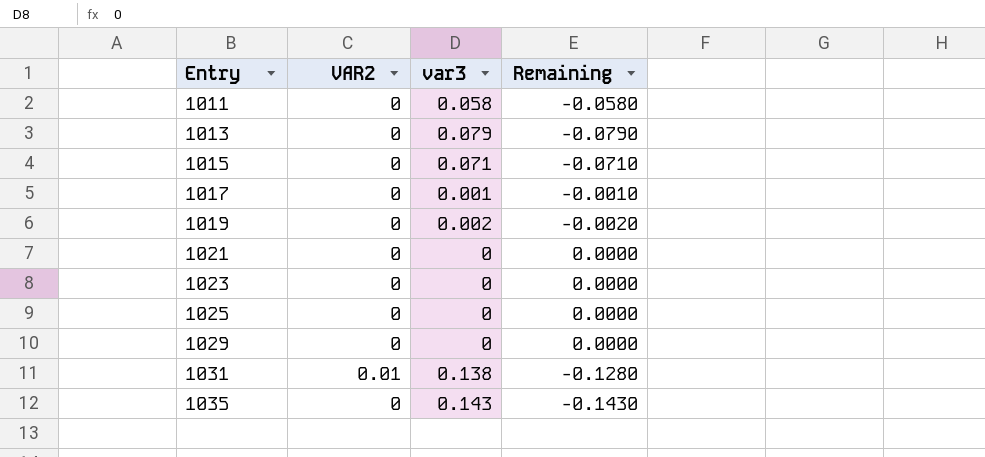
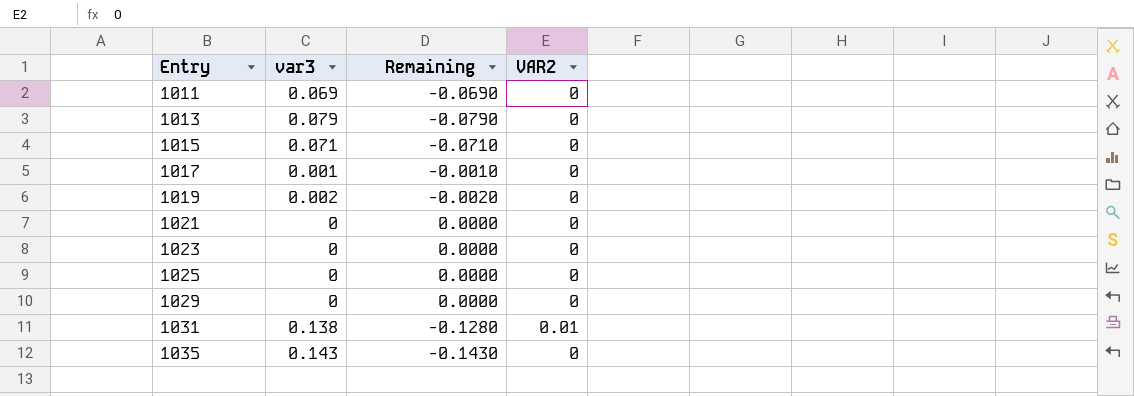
column VAR2 | position: 2 -> 4
1011 | var3: 0.058 -> 0.069
1011 | Remaining: -0.0580 -> -0.0690

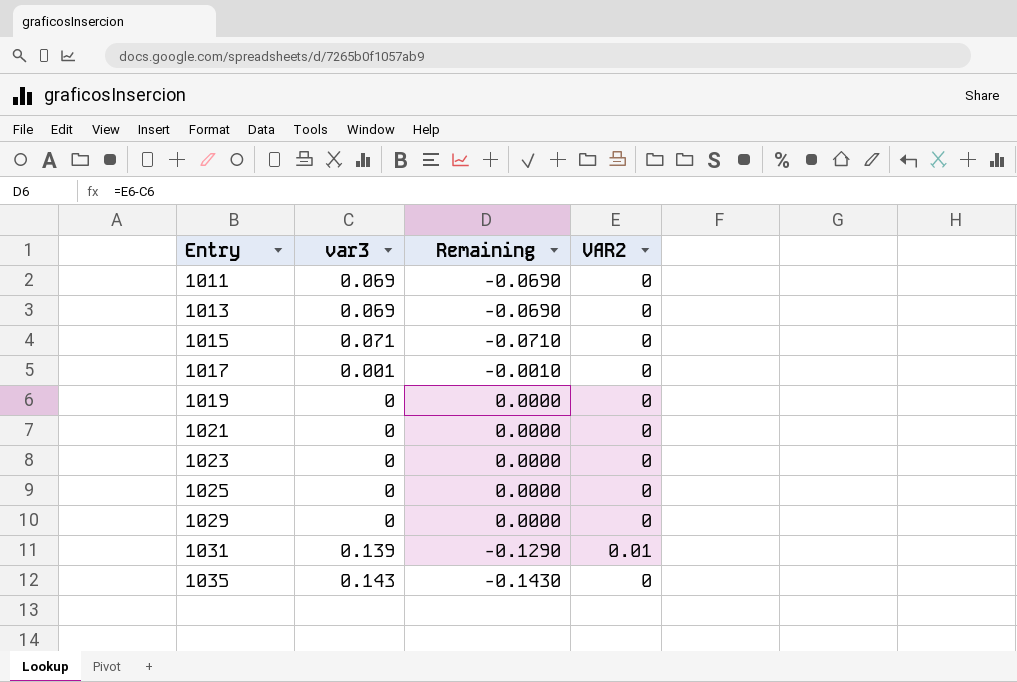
1013 | var3: 0.079 -> 0.069
1013 | Remaining: -0.0790 -> -0.0690
1019 | var3: 0.002 -> 0
1019 | Remaining: -0.0020 -> 0.0000
1031 | var3: 0.138 -> 0.139
1031 | Remaining: -0.1280 -> -0.1290

